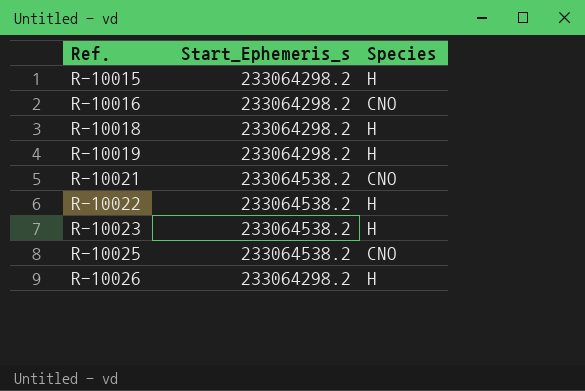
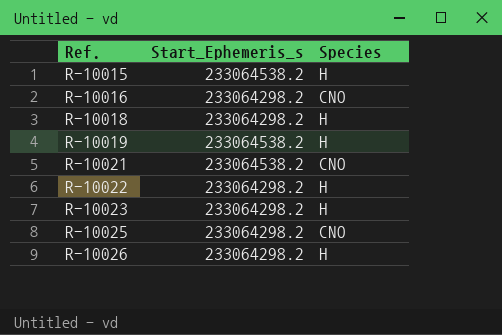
R-10015 | Start_Ephemeris_s: 233064298.2 -> 233064538.2
R-10019 | Start_Ephemeris_s: 233064298.2 -> 233064538.2
R-10022 | Start_Ephemeris_s: 233064538.2 -> 233064298.2
R-10023 | Start_Ephemeris_s: 233064538.2 -> 233064298.2
R-10025 | Start_Ephemeris_s: 233064538.2 -> 233064298.2

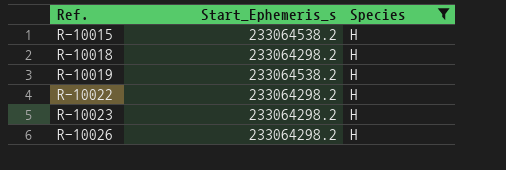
filter: none -> Species = H

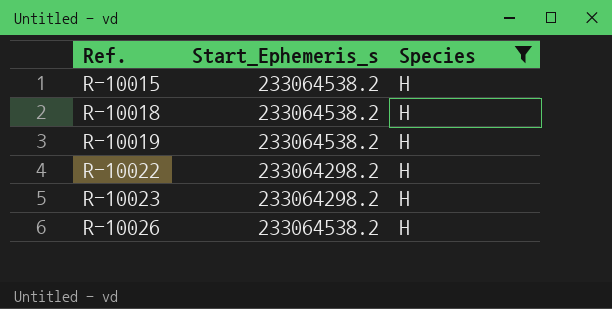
R-10018 | Start_Ephemeris_s: 233064298.2 -> 233064538.2
R-10026 | Start_Ephemeris_s: 233064298.2 -> 233064538.2

